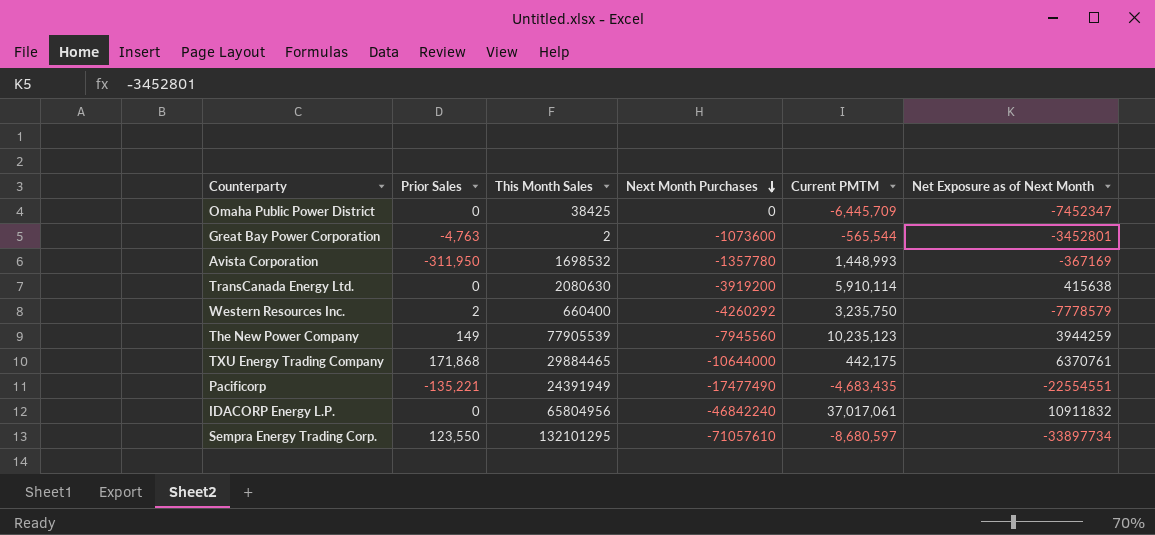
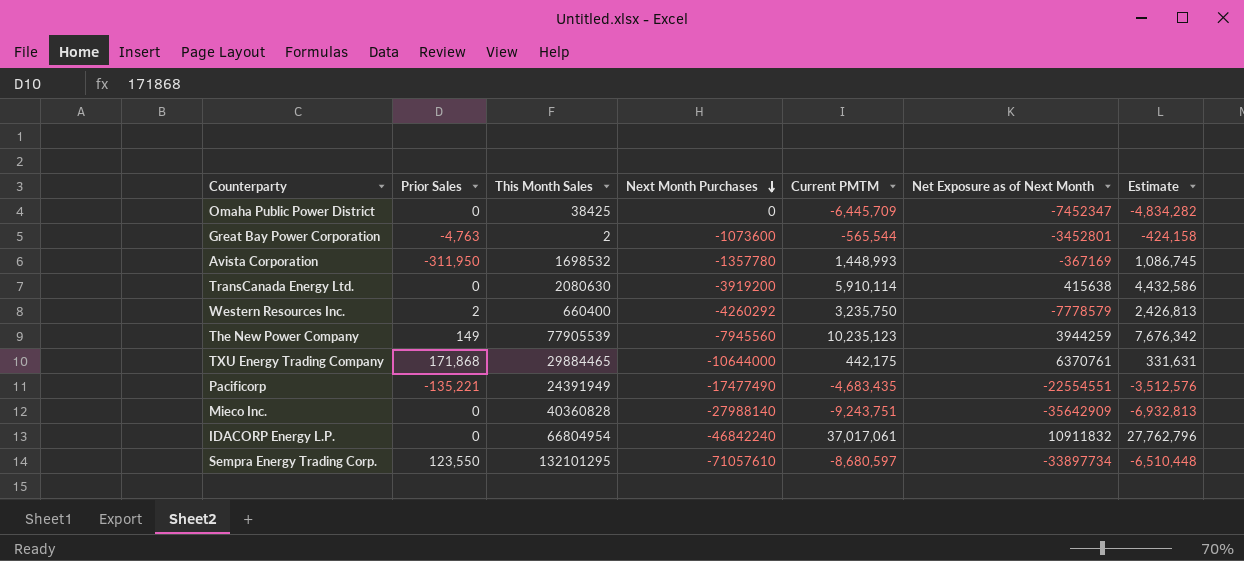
column Estimate | formula: none -> [Current PMTM] * 0.75
row Mieco Inc.: none -> 0 | 40360828 | -27988140 | -9,243,751 | -35642909 | -6,932,813
IDACORP Energy L.P. | This Month Sales: 65804956 -> 66804954

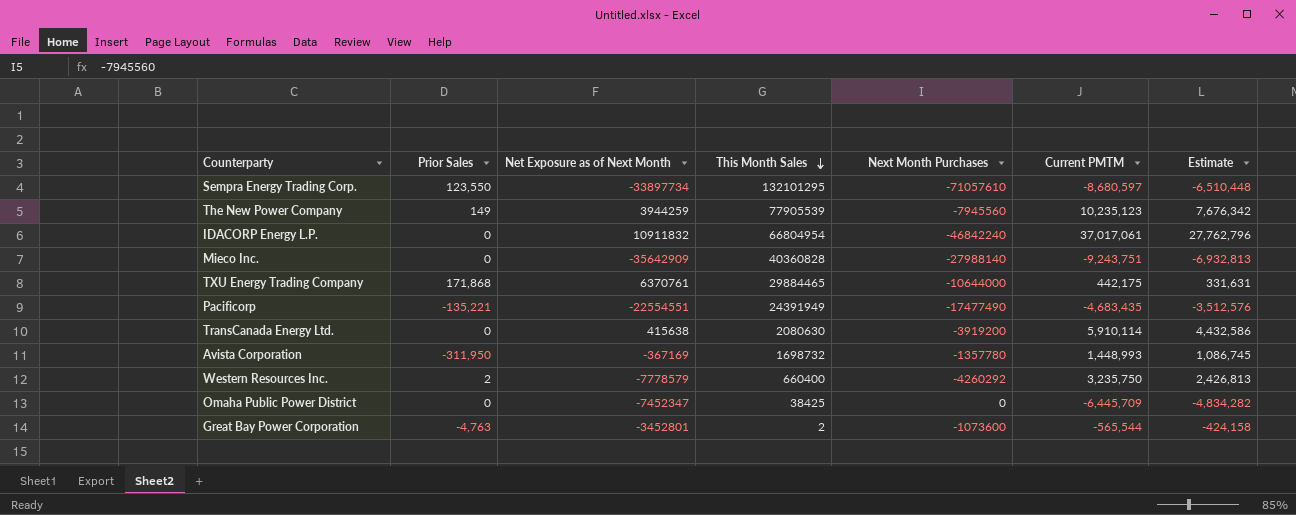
row order: Next Month Purchases descending -> This Month Sales descending
column Net Exposure as of Next Month | position: 6 -> 3
Avista Corporation | This Month Sales: 1698532 -> 1698732

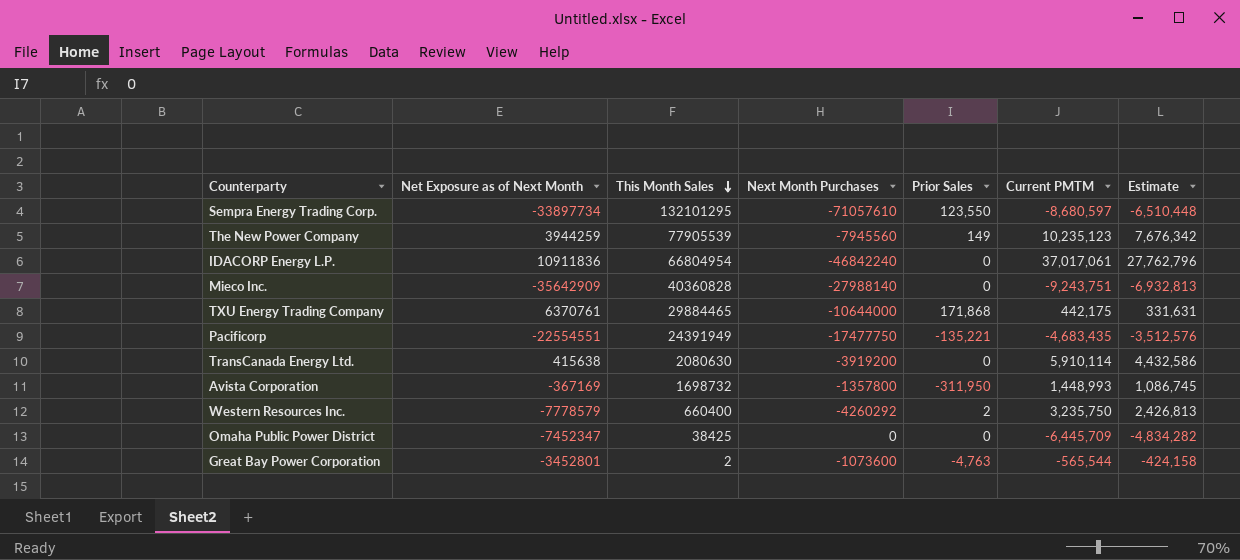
column Prior Sales | position: 2 -> 5
IDACORP Energy L.P. | Net Exposure as of Next Month: 10911832 -> 10911836
Pacificorp | Next Month Purchases: -17477490 -> -17477750
Avista Corporation | Next Month Purchases: -1357780 -> -1357800

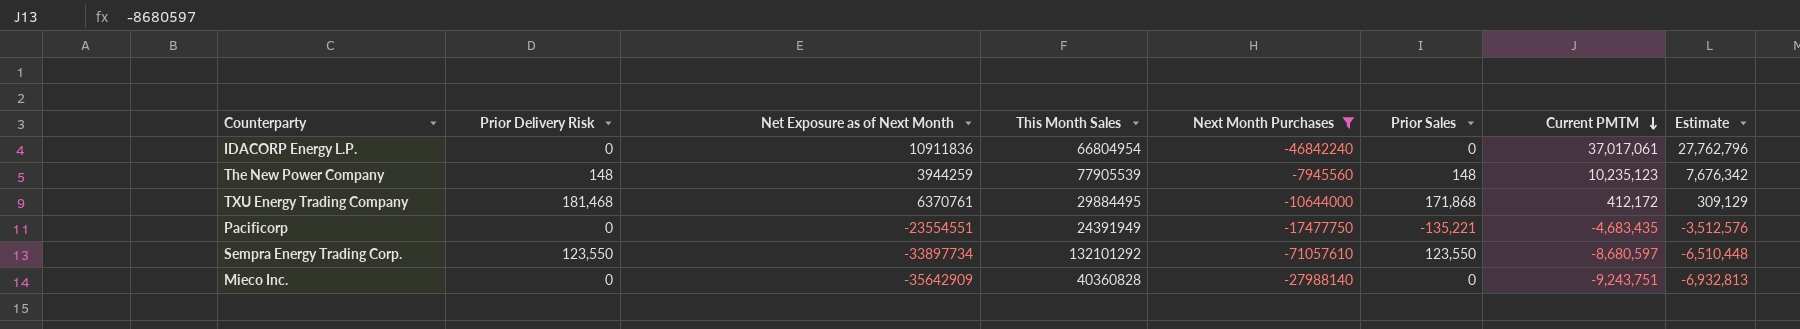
filter: none -> Next Month Purchases <= -7945560
row order: This Month Sales descending -> Current PMTM descending
column Prior Delivery Risk | position: none -> 2
The New Power Company | Prior Sales: 149 -> 148
TXU Energy Trading Company | This Month Sales: 29884465 -> 29884495
TXU Energy Trading Company | Current PMTM: 442,175 -> 412,172
TXU Energy Trading Company | Estimate: 331,631 -> 309,129
Pacificorp | Net Exposure as of Next Month: -22554551 -> -23554551
Sempra Energy Trading Corp. | This Month Sales: 132101295 -> 132101292

